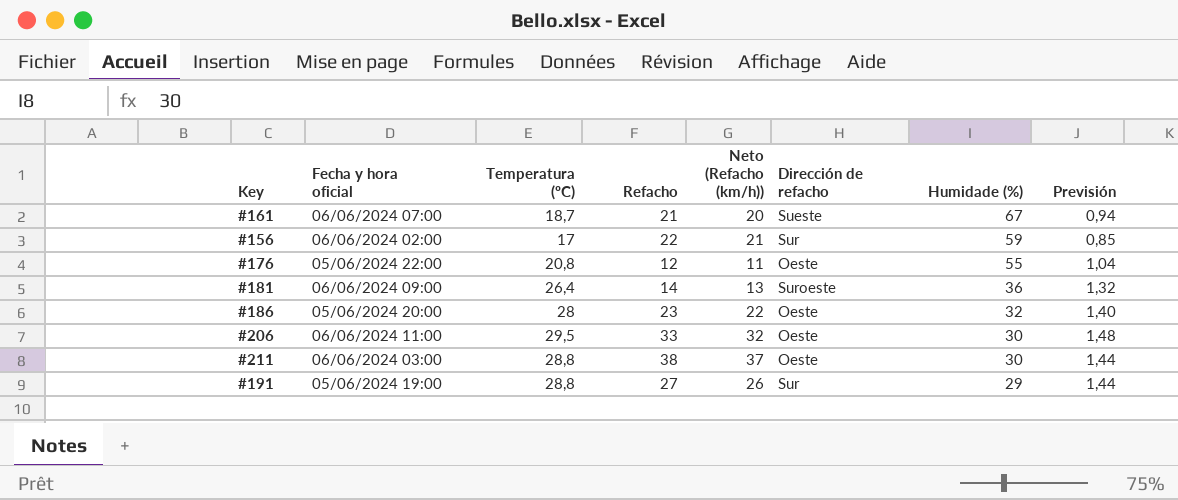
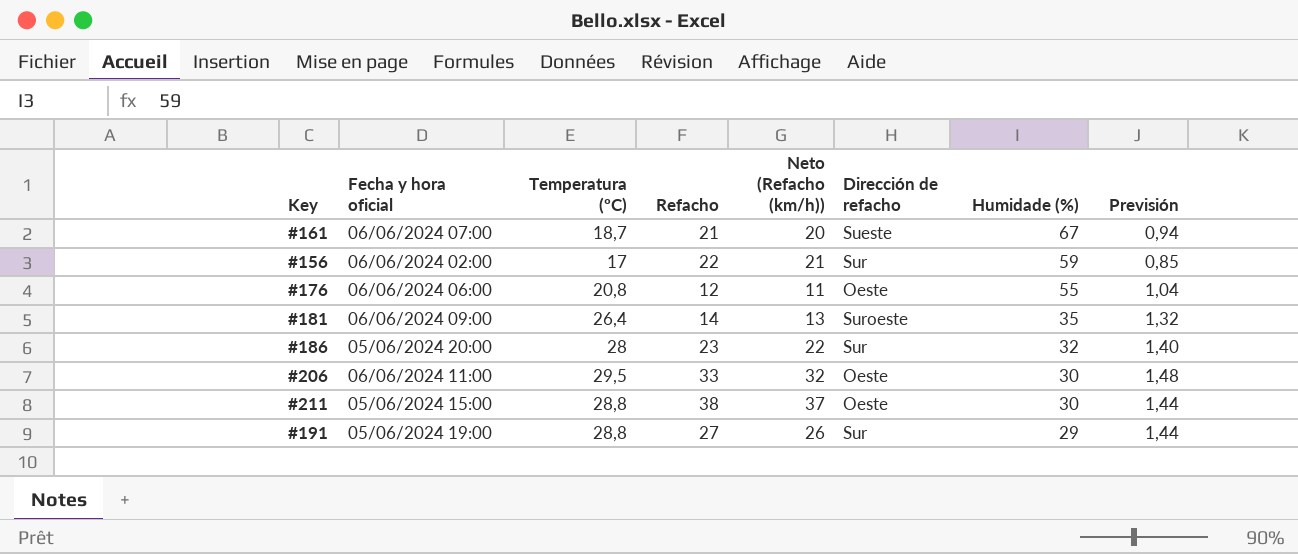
#176 | Fecha y hora oficial: 05/06/2024 22:00 -> 06/06/2024 06:00
#181 | Humidade (%): 36 -> 35
#186 | Dirección de refacho: Oeste -> Sur
#211 | Fecha y hora oficial: 06/06/2024 03:00 -> 05/06/2024 15:00

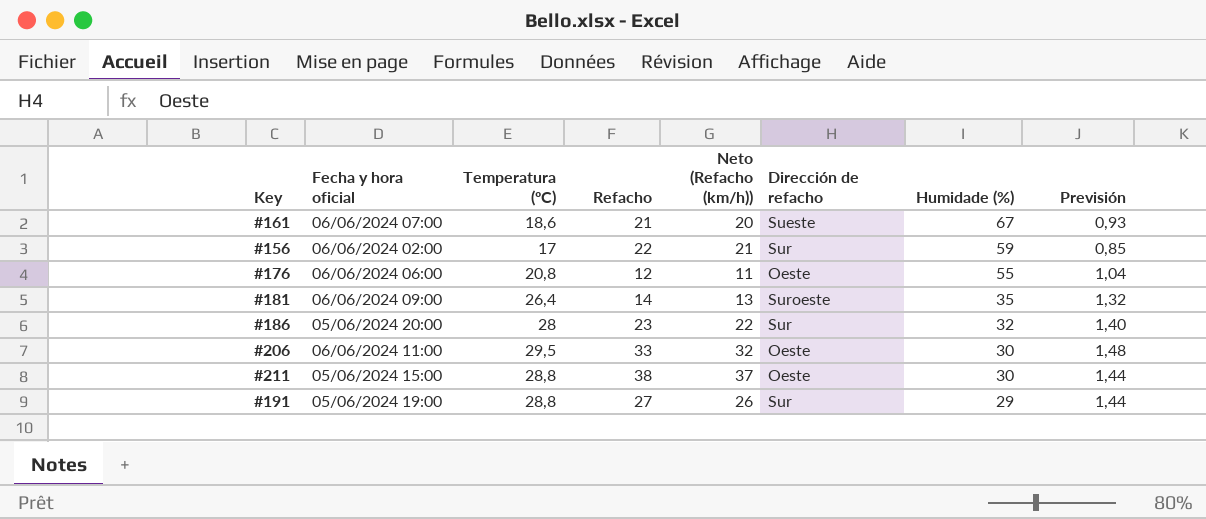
#161 | Temperatura (ºC): 18,7 -> 18,6
#161 | Previsión: 0,94 -> 0,93

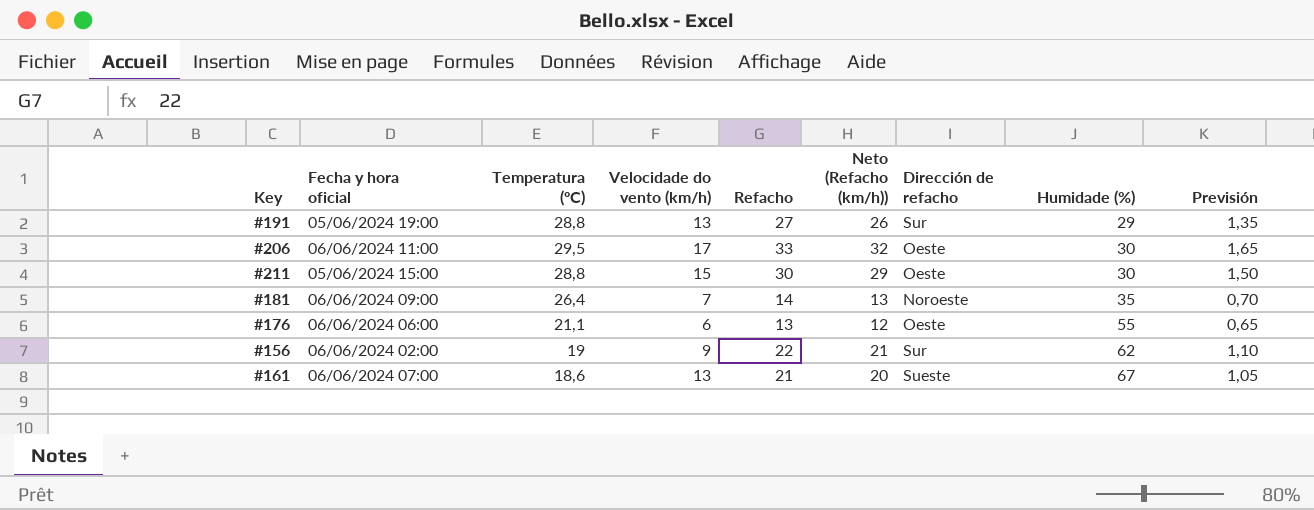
row order: Humidade (%) descending -> Humidade (%) ascending
column Velocidade do vento (km/h) | position: none -> 4
column Previsión | formula: [Temperatura (ºC)] * 0,05 -> [Refacho] * 0,05
row #186: 05/06/2024 20:00 | 28 | 23 | 22 | Sur | 32 | 1,40 -> none
#211 | Refacho: 38 -> 30
#211 | Neto (Refacho (km/h)): 37 -> 29
#181 | Dirección de refacho: Suroeste -> Noroeste
#176 | Temperatura (ºC): 20,8 -> 21,1
#176 | Refacho: 12 -> 13
#176 | Neto (Refacho (km/h)): 11 -> 12
#156 | Temperatura (ºC): 17 -> 19
#156 | Humidade (%): 59 -> 62

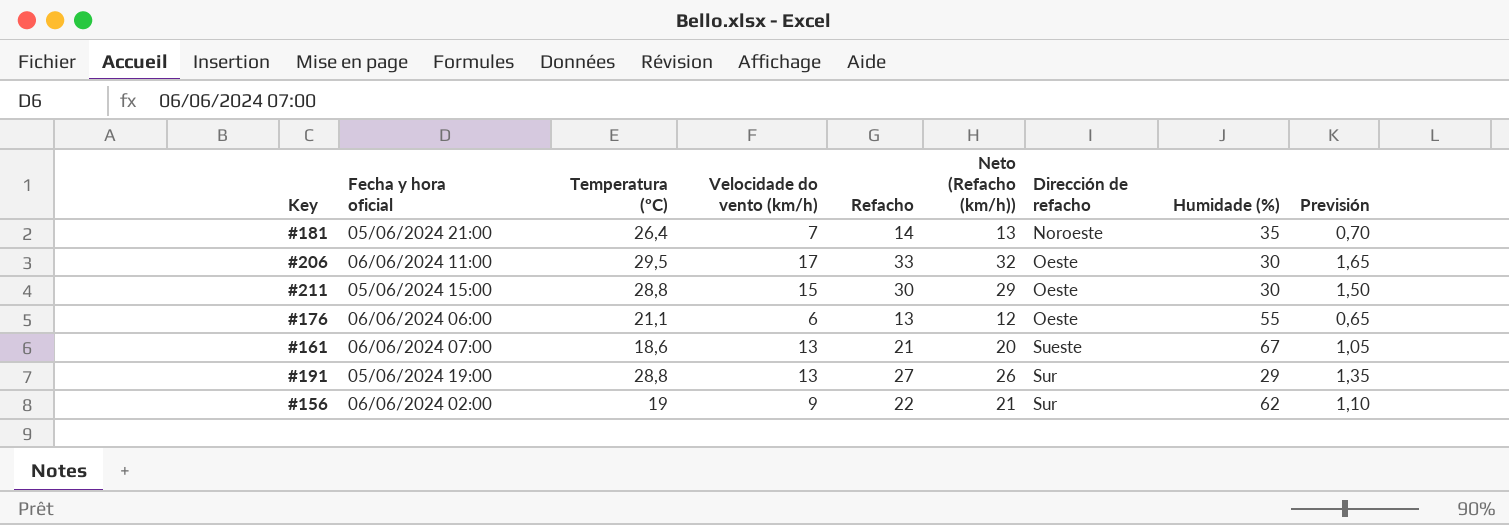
row order: Humidade (%) ascending -> Dirección de refacho ascending
#181 | Fecha y hora oficial: 06/06/2024 09:00 -> 05/06/2024 21:00

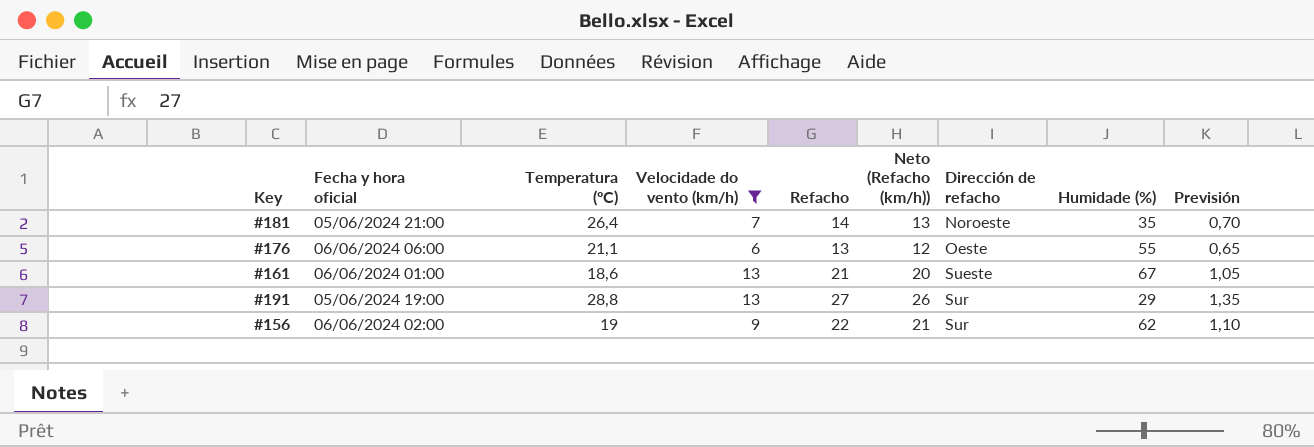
filter: none -> Velocidade do vento (km/h) <= 13
#161 | Fecha y hora oficial: 06/06/2024 07:00 -> 06/06/2024 01:00

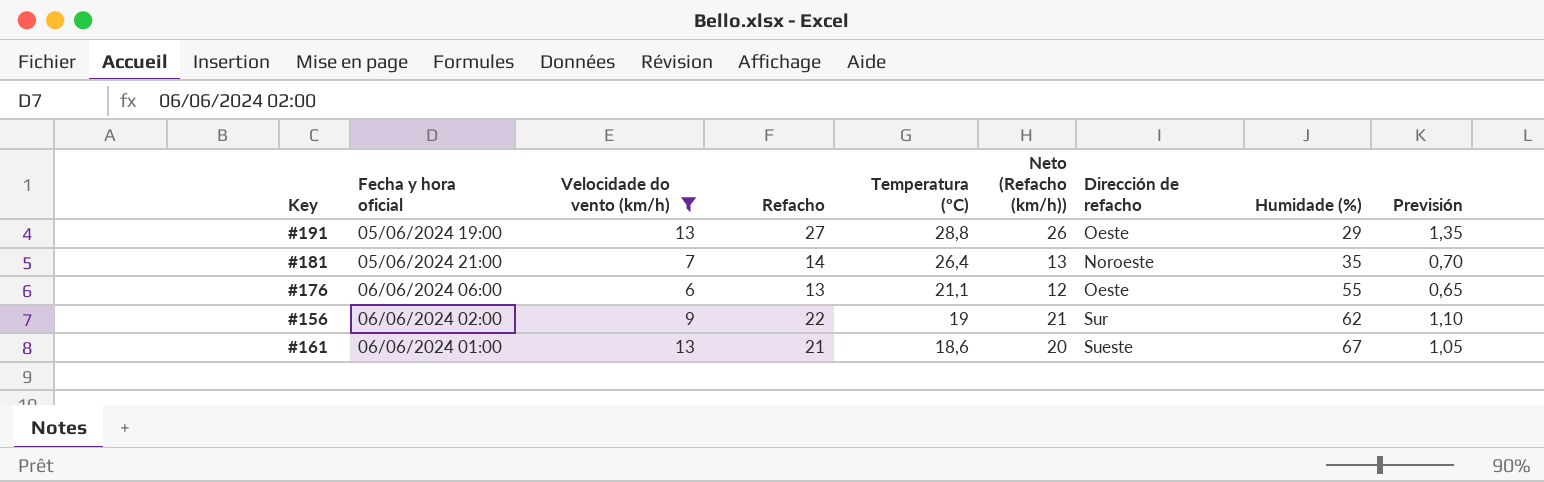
row order: Dirección de refacho ascending -> Temperatura (ºC) descending
column Temperatura (ºC) | position: 3 -> 5
#191 | Dirección de refacho: Sur -> Oeste

